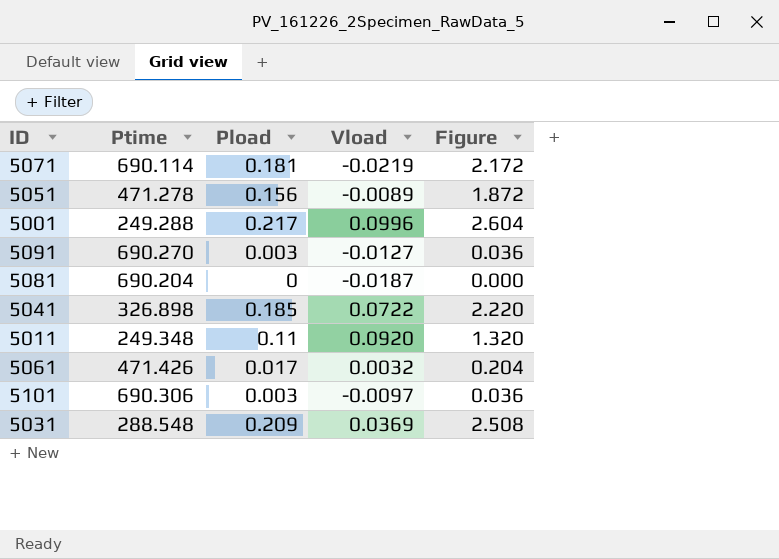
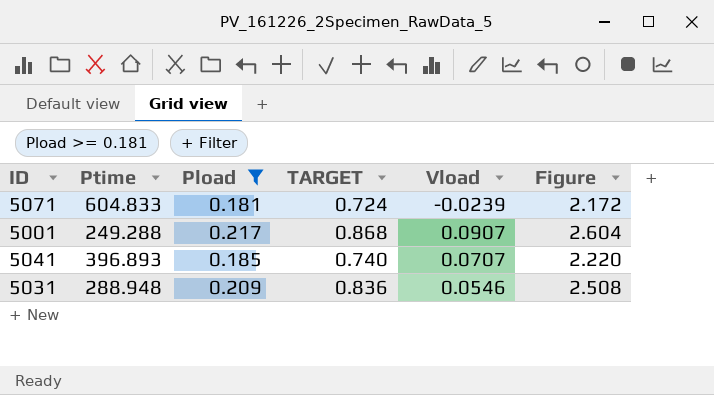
filter: none -> Pload >= 0.181
column TARGET | formula: none -> [Pload] * 4
5071 | Ptime: 690.114 -> 604.833
5071 | Vload: -0.0219 -> -0.0239
5001 | Vload: 0.0996 -> 0.0907
5041 | Ptime: 326.898 -> 396.893
5041 | Vload: 0.0722 -> 0.0707
5031 | Ptime: 288.548 -> 288.948
5031 | Vload: 0.0369 -> 0.0546

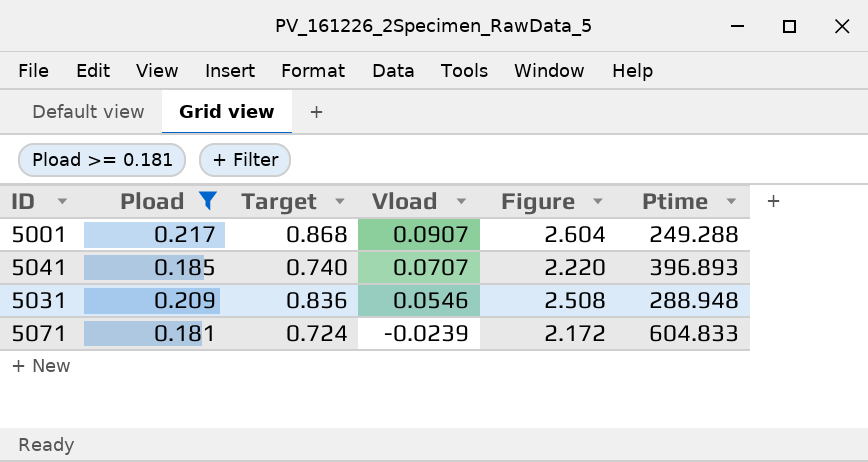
row order: none -> Vload descending
column name: TARGET -> Target
column Ptime | position: 2 -> 6

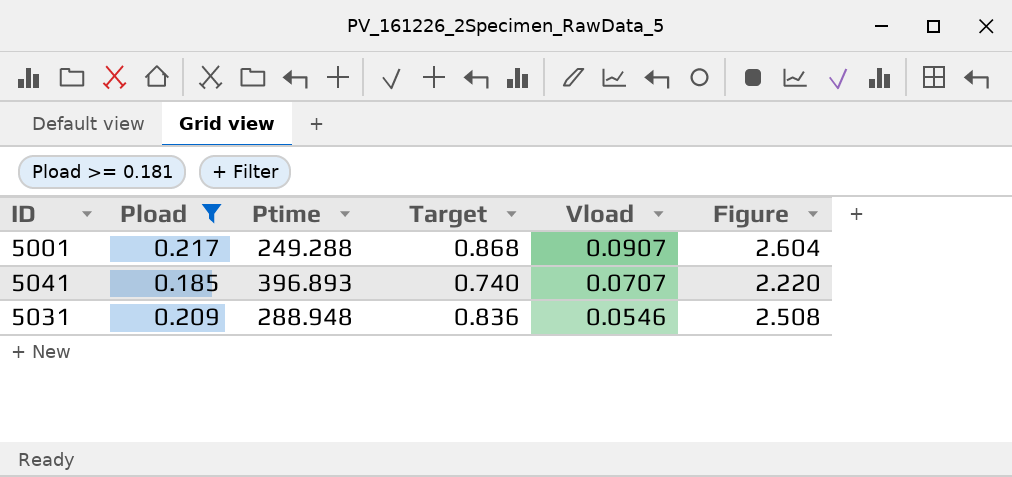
column Ptime | position: 6 -> 3
row 5071: 0.181 | 0.724 | -0.0239 | 2.172 | 604.833 -> none

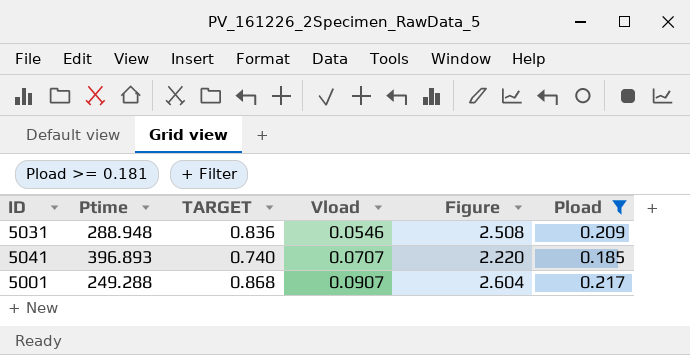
row order: Vload descending -> Vload ascending
column name: Target -> TARGET
column Pload | position: 2 -> 6

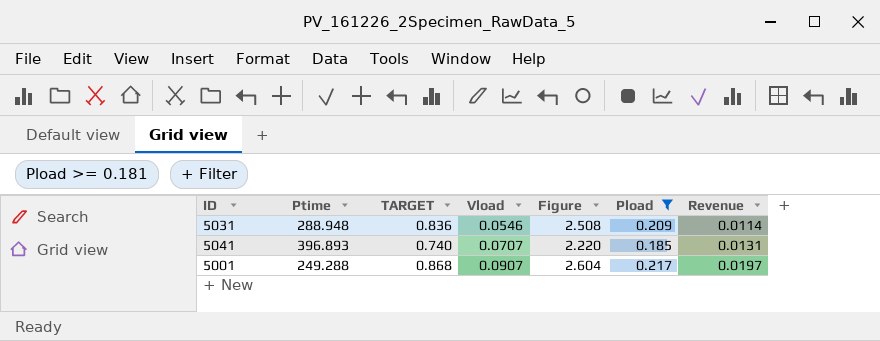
column Revenue | formula: none -> [Vload] * [Pload]

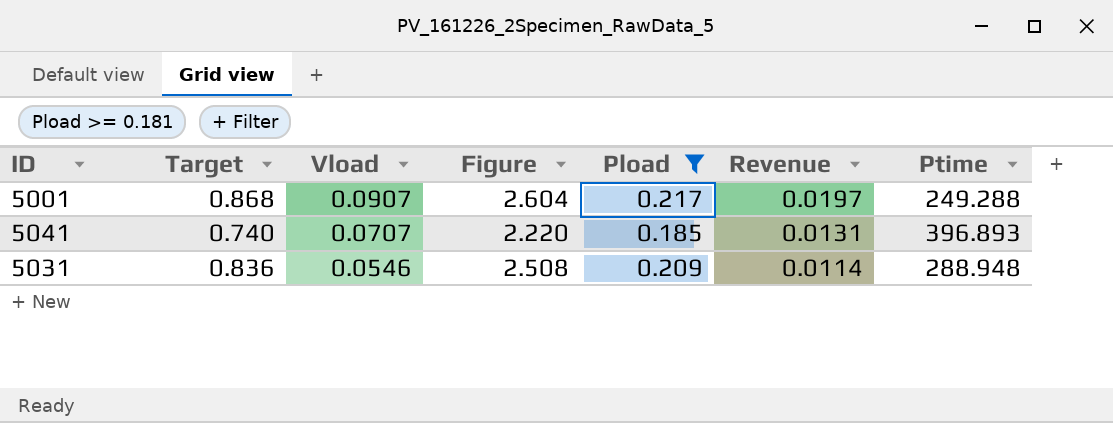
row order: Vload ascending -> Vload descending
column name: TARGET -> Target
column Ptime | position: 2 -> 7

